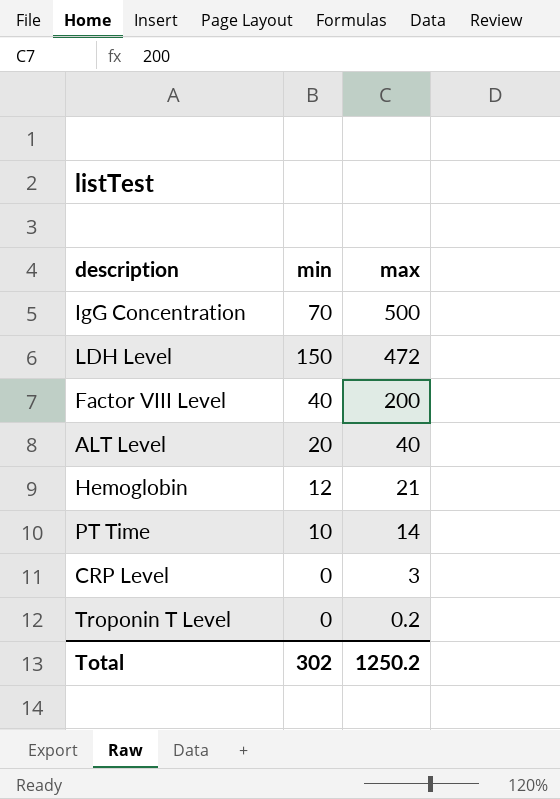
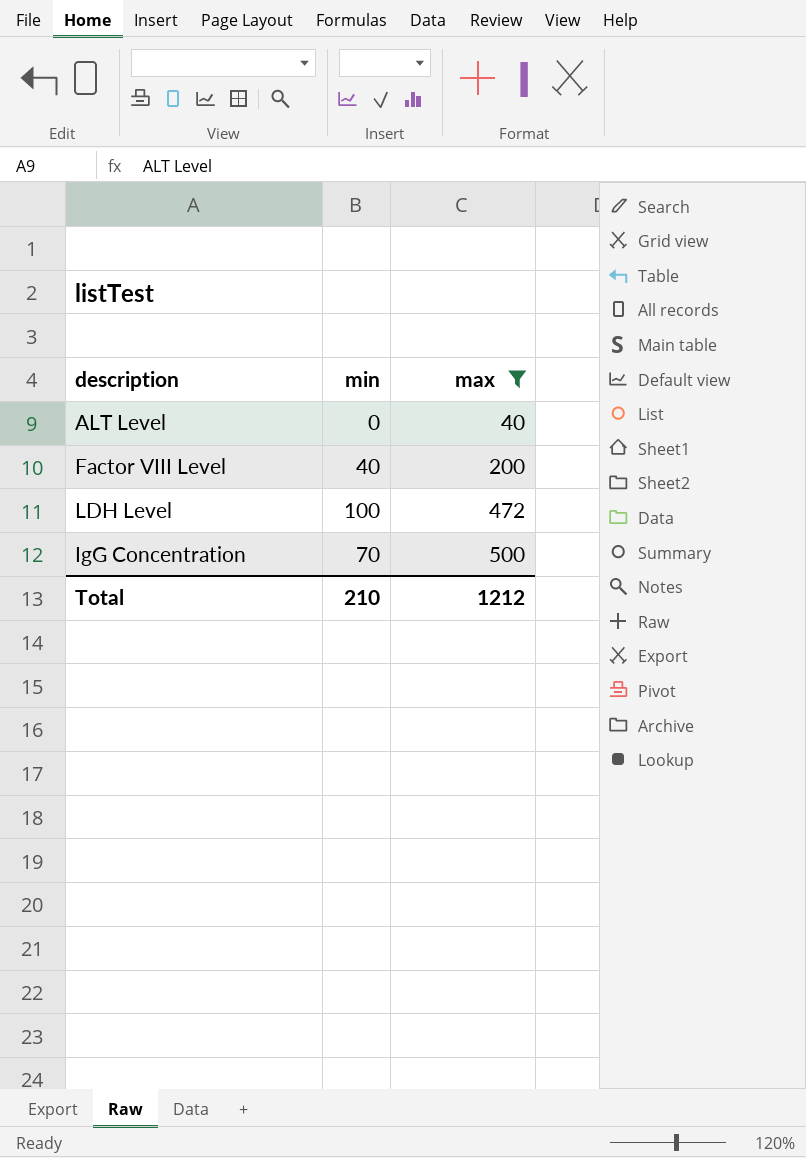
filter: none -> max >= 40
row order: max descending -> max ascending
ALT Level | min: 20 -> 0
LDH Level | min: 150 -> 100
Total | min: 302 -> 210
Total | max: 1250.2 -> 1212

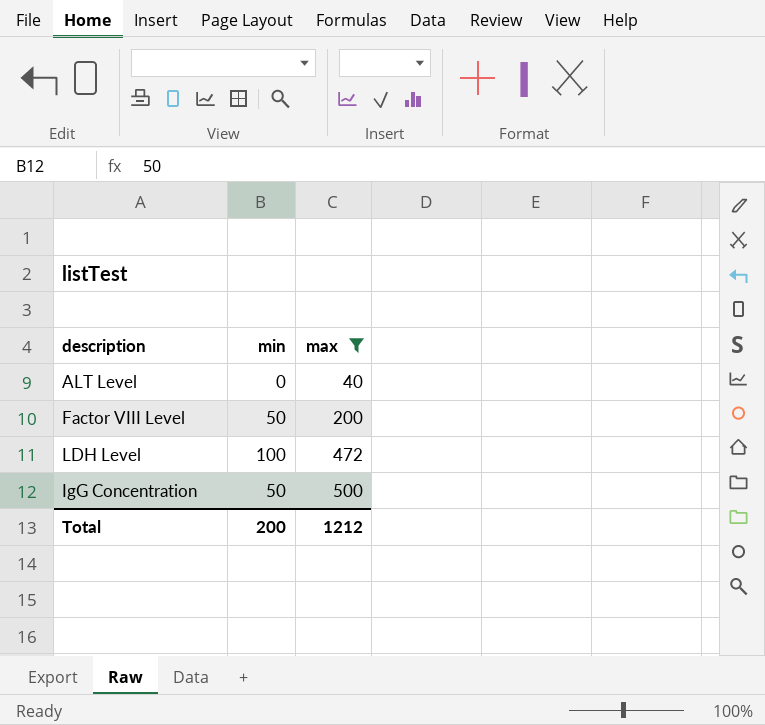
Factor VIII Level | min: 40 -> 50
IgG Concentration | min: 70 -> 50
Total | min: 210 -> 200

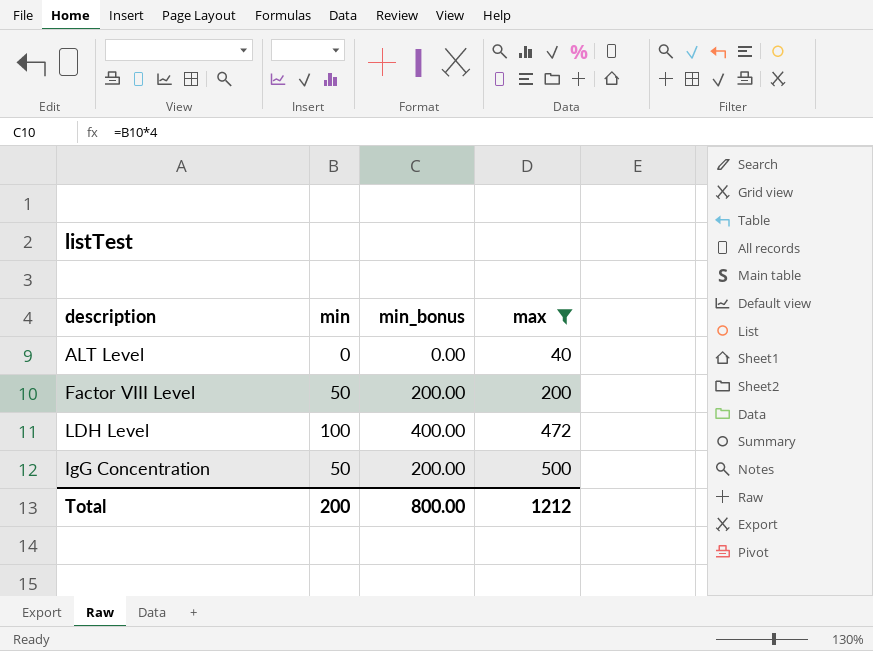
column min_bonus | formula: none -> [min] * 4

